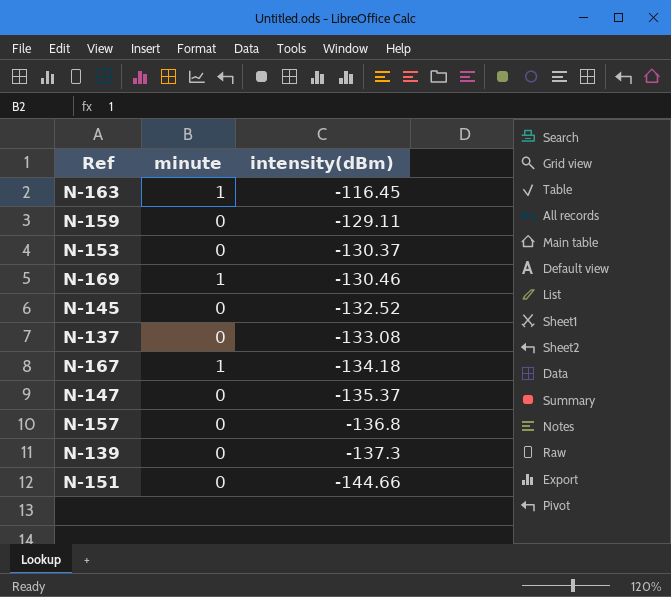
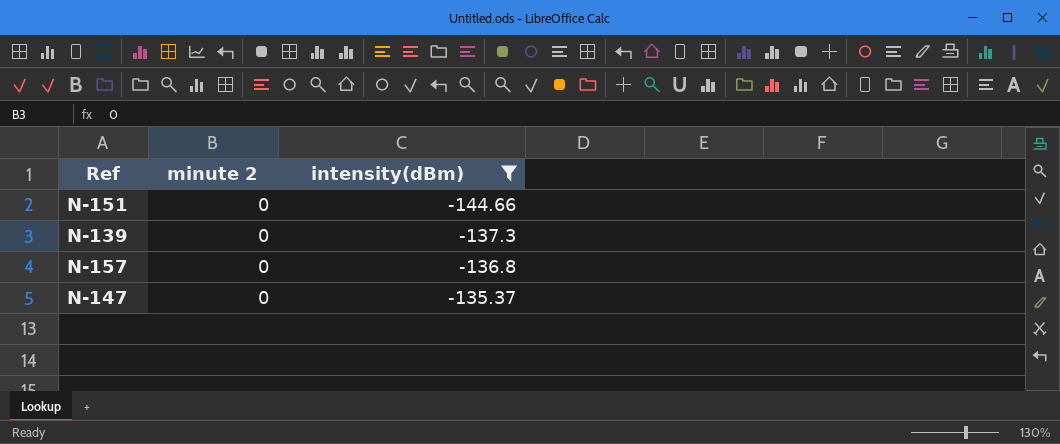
filter: none -> intensity(dBm) <= -135.37
row order: intensity(dBm) descending -> intensity(dBm) ascending
column name: minute -> minute 2

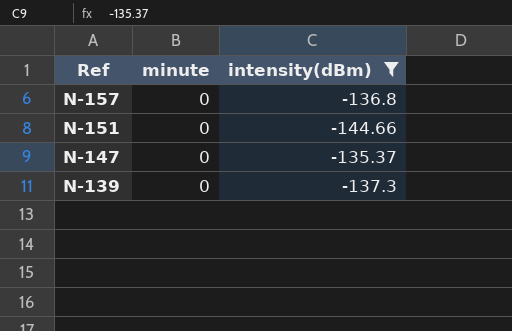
row order: intensity(dBm) ascending -> Ref descending
column name: minute 2 -> minute

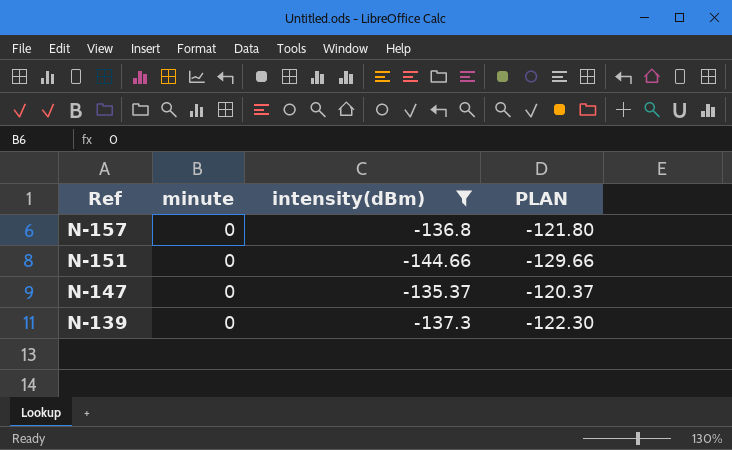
column PLAN | formula: none -> [intensity(dBm)] + 15

